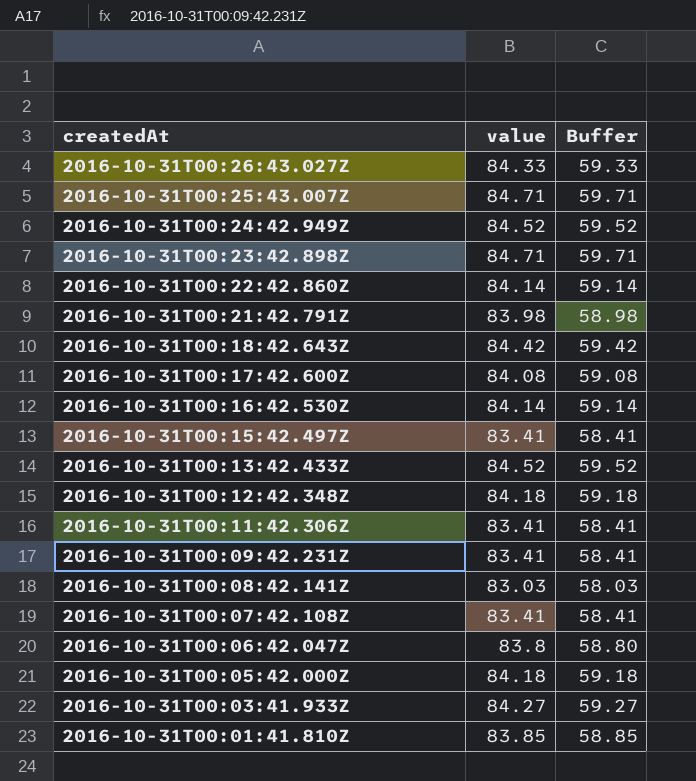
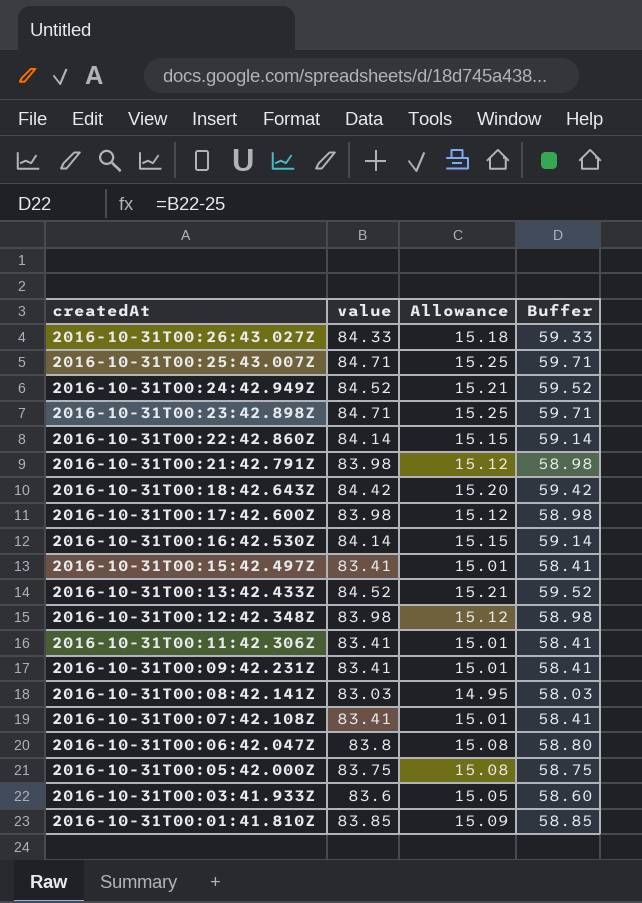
column Allowance | formula: none -> [value] * 0.18
2016-10-31T00:17:42.600Z | value: 84.08 -> 83.98
2016-10-31T00:17:42.600Z | Buffer: 59.08 -> 58.98
2016-10-31T00:12:42.348Z | value: 84.18 -> 83.98
2016-10-31T00:12:42.348Z | Buffer: 59.18 -> 58.98
2016-10-31T00:05:42.000Z | value: 84.18 -> 83.75
2016-10-31T00:05:42.000Z | Buffer: 59.18 -> 58.75
2016-10-31T00:03:41.933Z | value: 84.27 -> 83.6
2016-10-31T00:03:41.933Z | Buffer: 59.27 -> 58.60

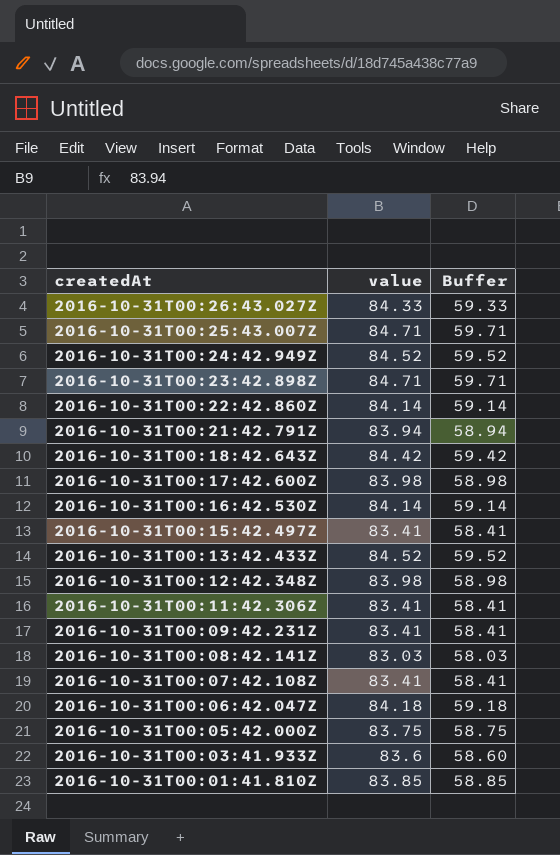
column Allowance | formula: [value] * 0.18 -> none
2016-10-31T00:21:42.791Z | value: 83.98 -> 83.94
2016-10-31T00:21:42.791Z | Buffer: 58.98 -> 58.94
2016-10-31T00:06:42.047Z | value: 83.8 -> 84.18
2016-10-31T00:06:42.047Z | Buffer: 58.80 -> 59.18

